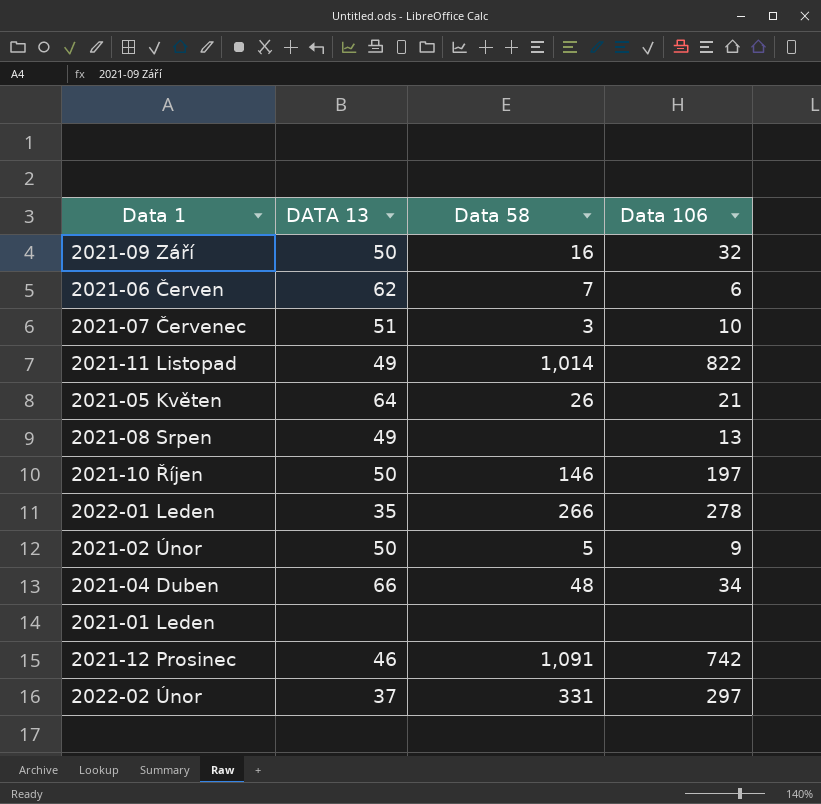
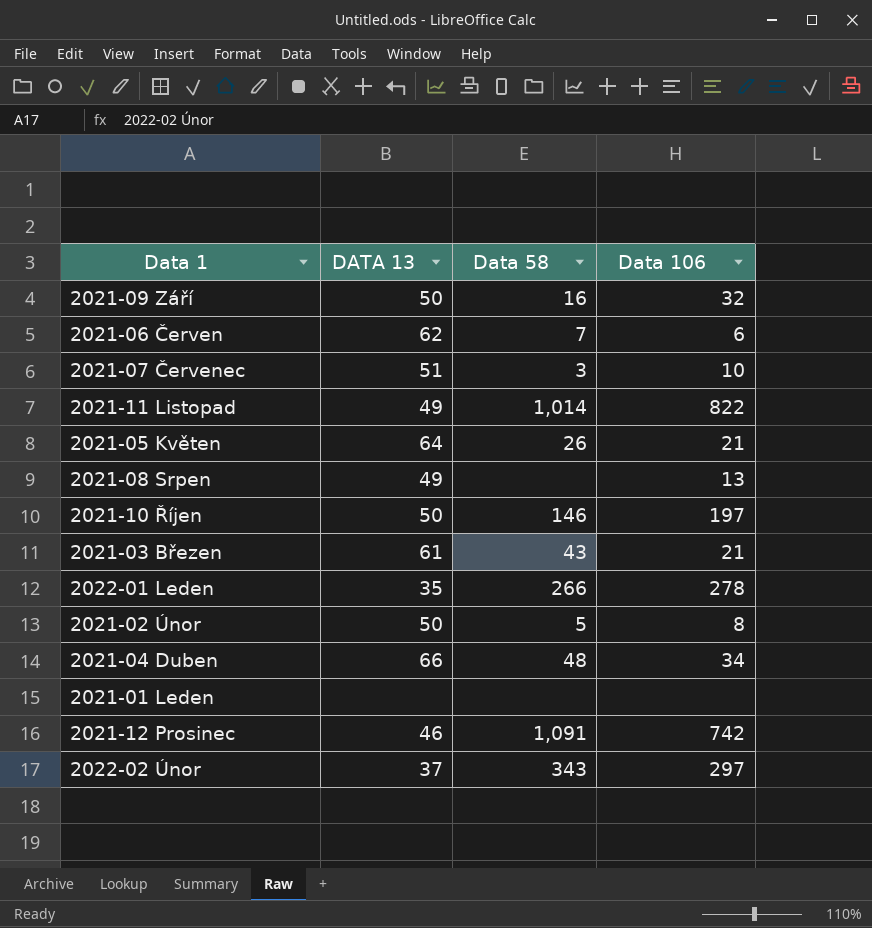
row 2021-03 Březen: none -> 61 | 43 | 21
2021-02 Únor | Data 106: 9 -> 8
2022-02 Únor | Data 58: 331 -> 343

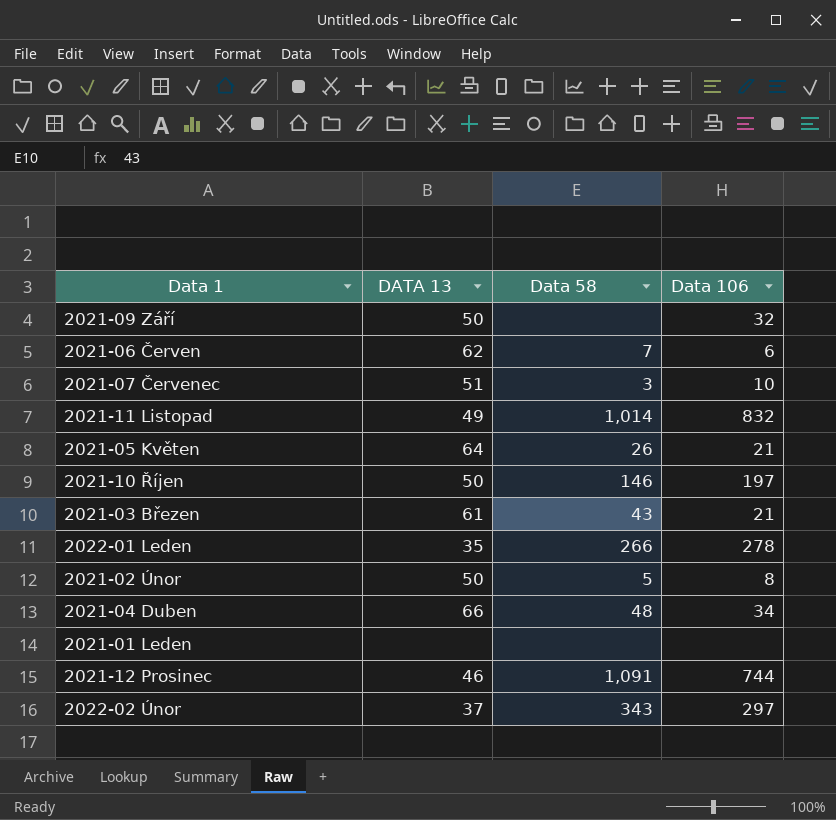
row 2021-08 Srpen: 49 | none | 13 -> none
2021-09 Září | Data 58: 16 -> none
2021-11 Listopad | Data 106: 822 -> 832
2021-12 Prosinec | Data 106: 742 -> 744

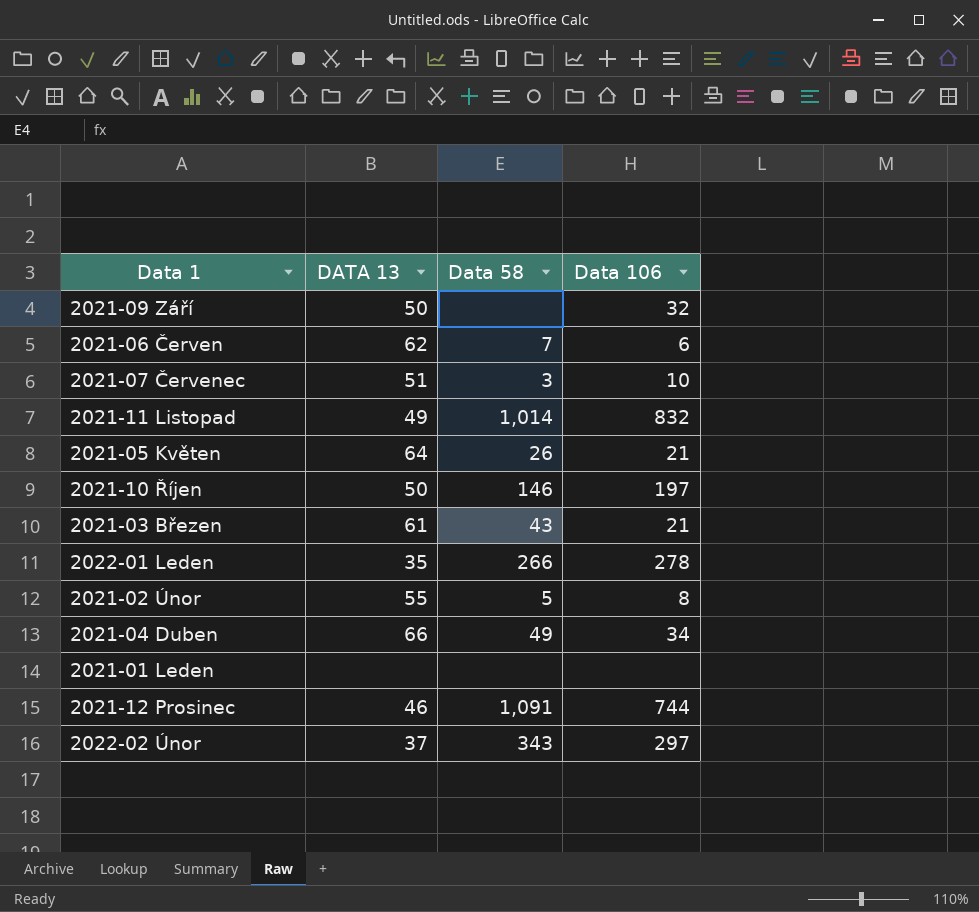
2021-02 Únor | DATA 13: 50 -> 55
2021-04 Duben | Data 58: 48 -> 49

